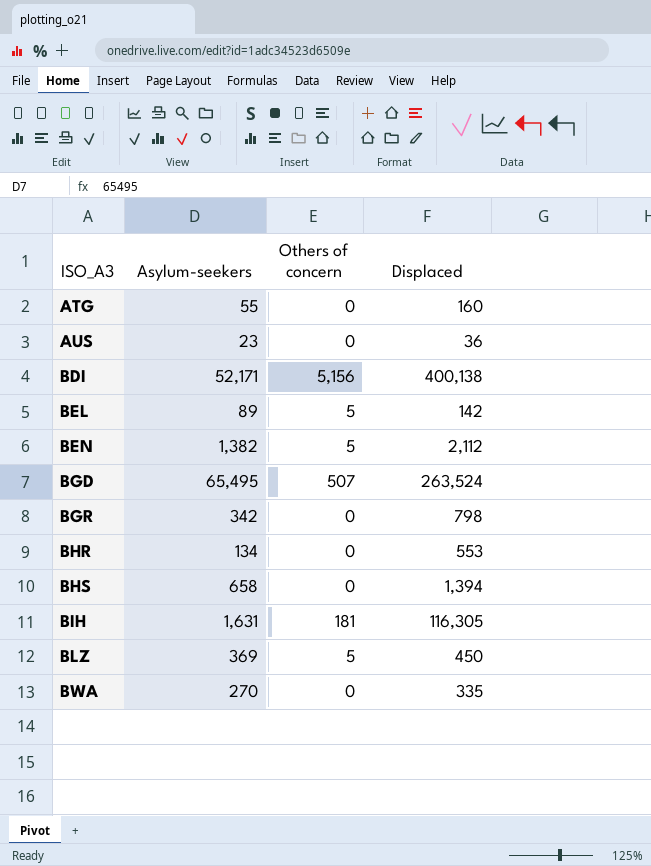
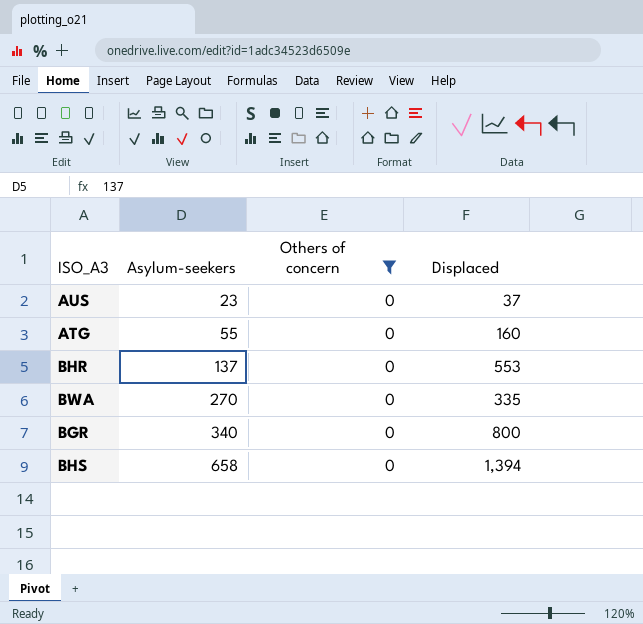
filter: none -> Others of concern = 0
row order: ISO_A3 ascending -> Asylum-seekers ascending
AUS | Displaced: 36 -> 37
BHR | Asylum-seekers: 134 -> 137
BGR | Asylum-seekers: 342 -> 340
BGR | Displaced: 798 -> 800

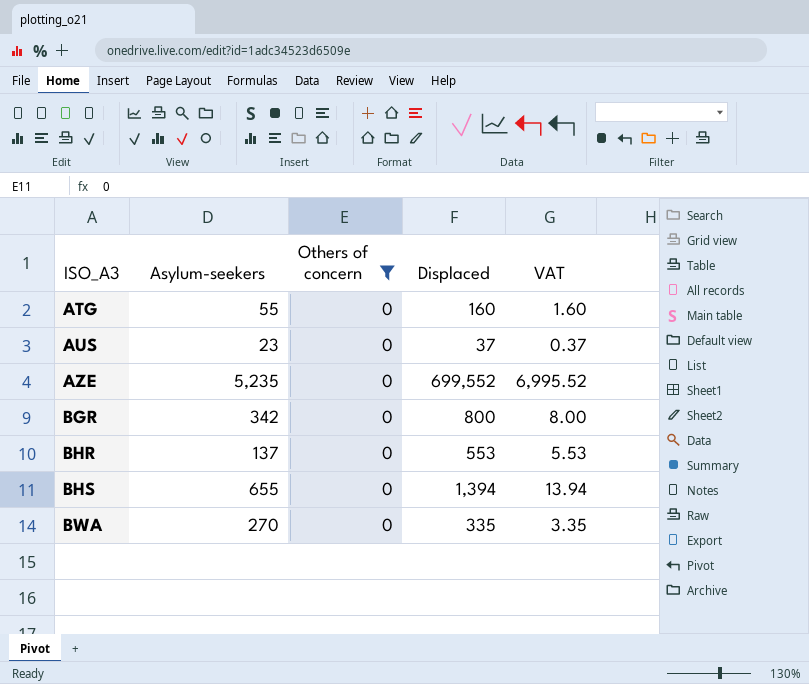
row order: Asylum-seekers ascending -> ISO_A3 ascending
column VAT | formula: none -> [Displaced] * 0.01
row AZE: none -> 5,235 | 0 | 699,552 | 6,995.52
BGR | Asylum-seekers: 340 -> 342
BHS | Asylum-seekers: 658 -> 655

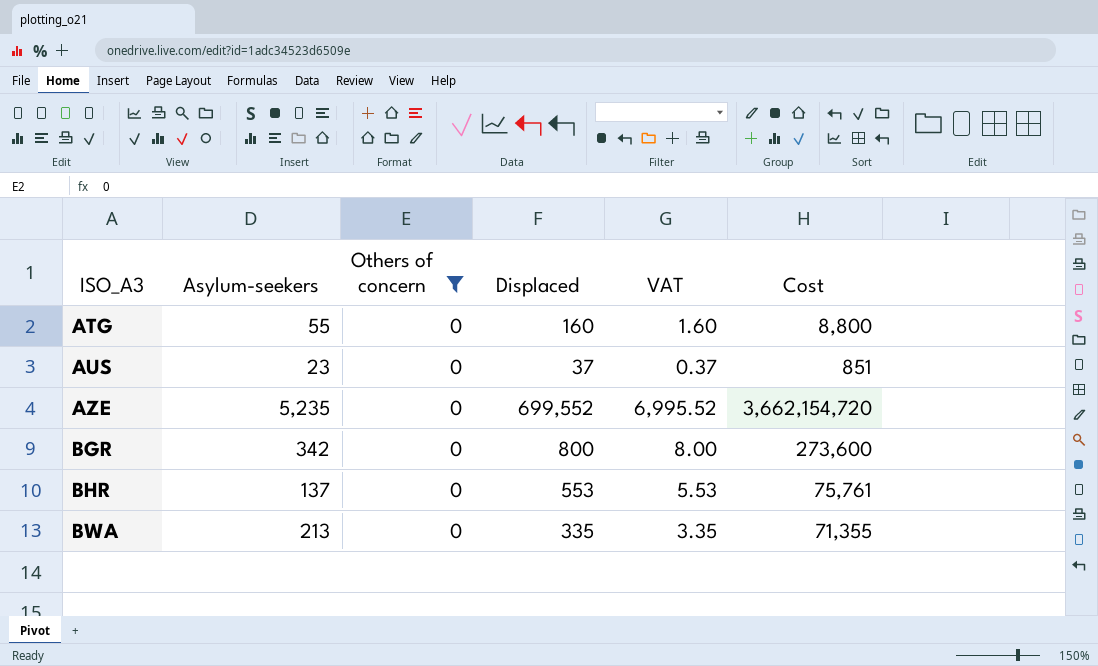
column Cost | formula: none -> [Asylum-seekers] * [Displaced]
row BHS: 655 | 0 | 1,394 | 13.94 -> none
BWA | Asylum-seekers: 270 -> 213

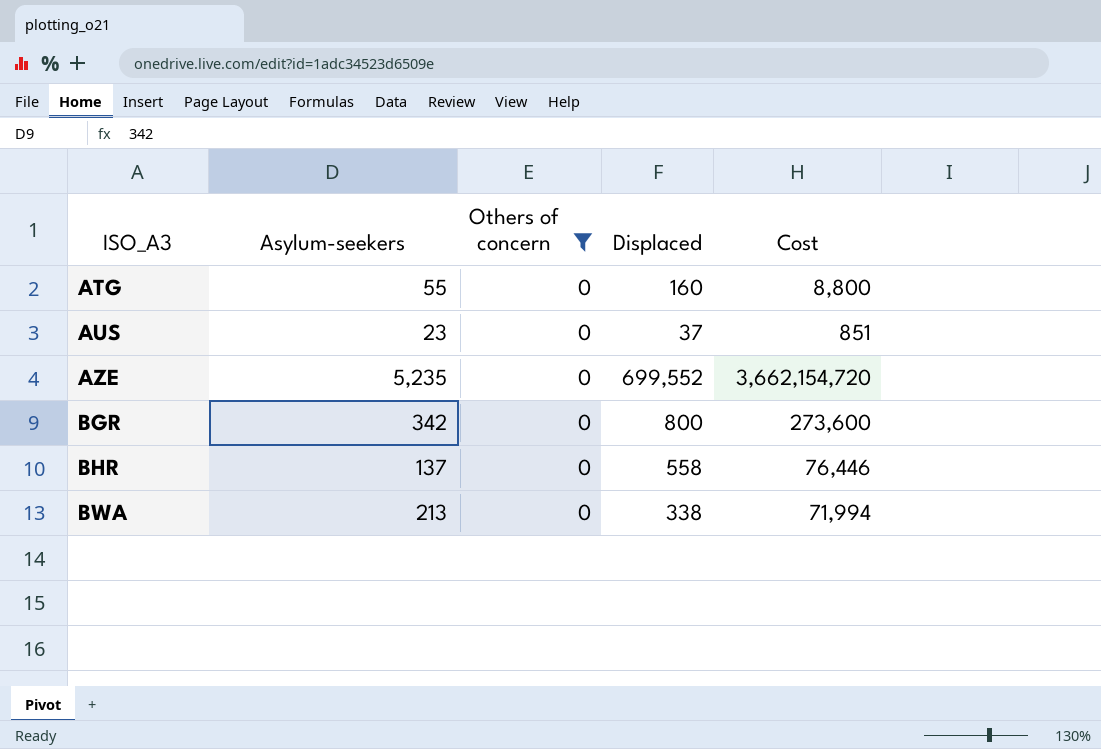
column VAT | formula: [Displaced] * 0.01 -> none
BHR | Displaced: 553 -> 558
BHR | Cost: 75,761 -> 76,446
BWA | Displaced: 335 -> 338
BWA | Cost: 71,355 -> 71,994

